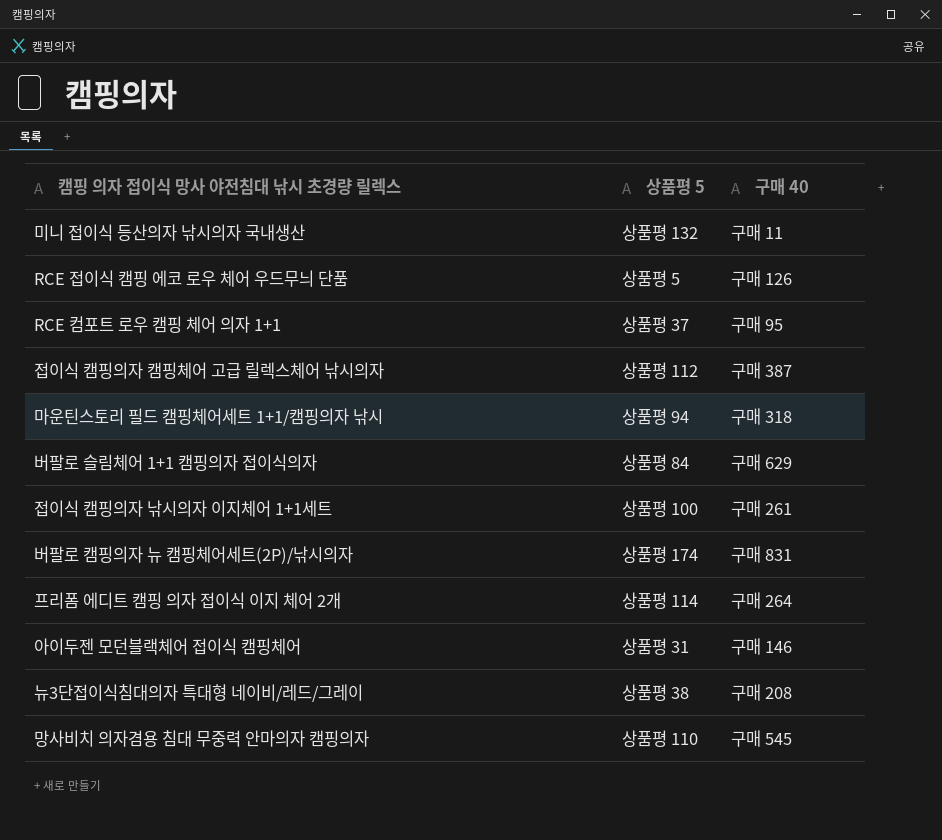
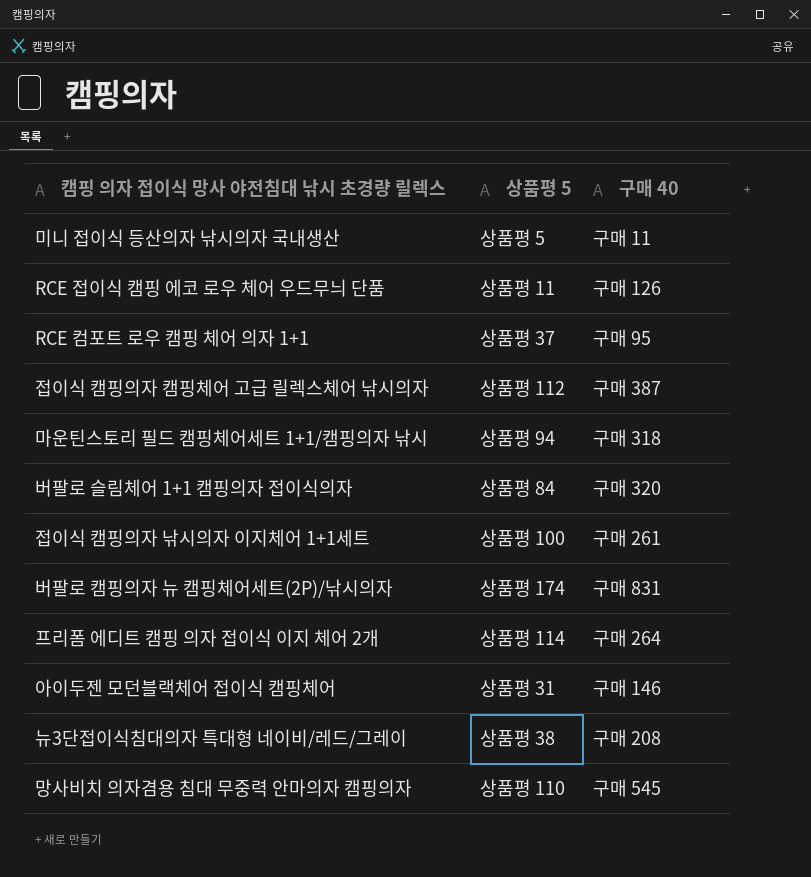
미니 접이식 등산의자 낚시의자 국내생산 | 상품평 5: 상품평 132 -> 상품평 5
RCE 접이식 캠핑 에코 로우 체어 우드무늬 단품 | 상품평 5: 상품평 5 -> 상품평 11
버팔로 슬림체어 1+1 캠핑의자 접이식의자 | 구매 40: 구매 629 -> 구매 320

